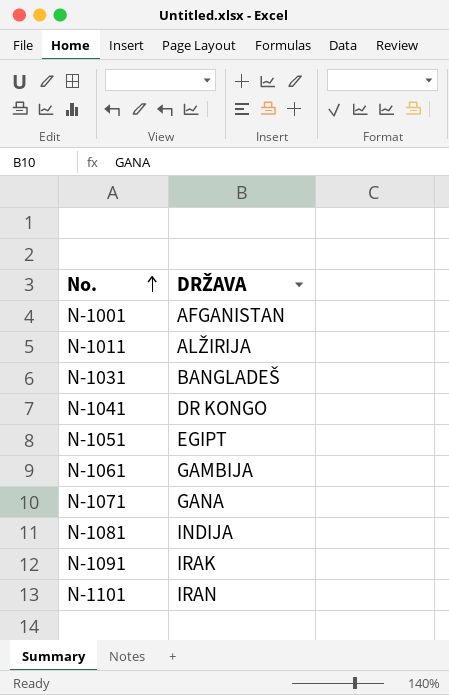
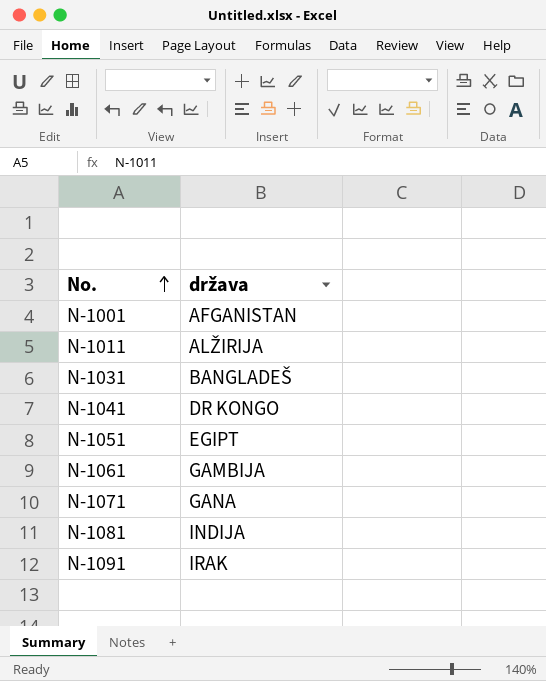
column name: DRŽAVA -> država
row N-1101: IRAN -> none

